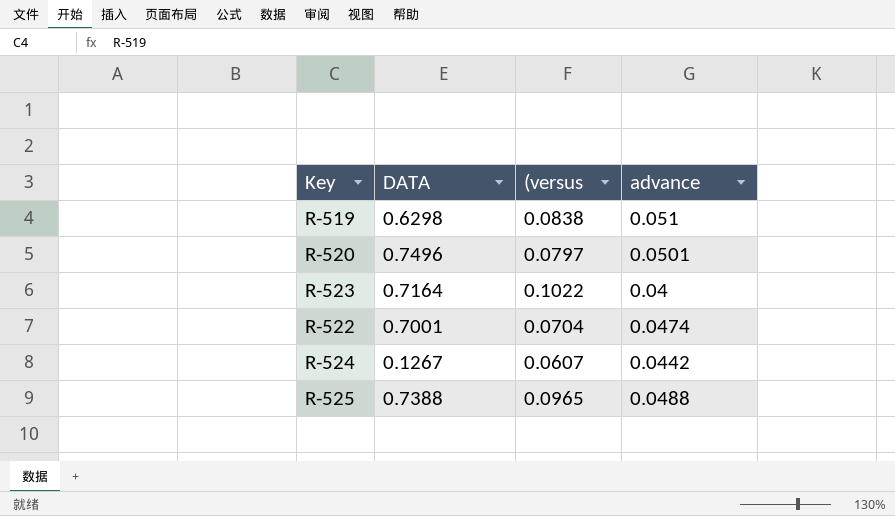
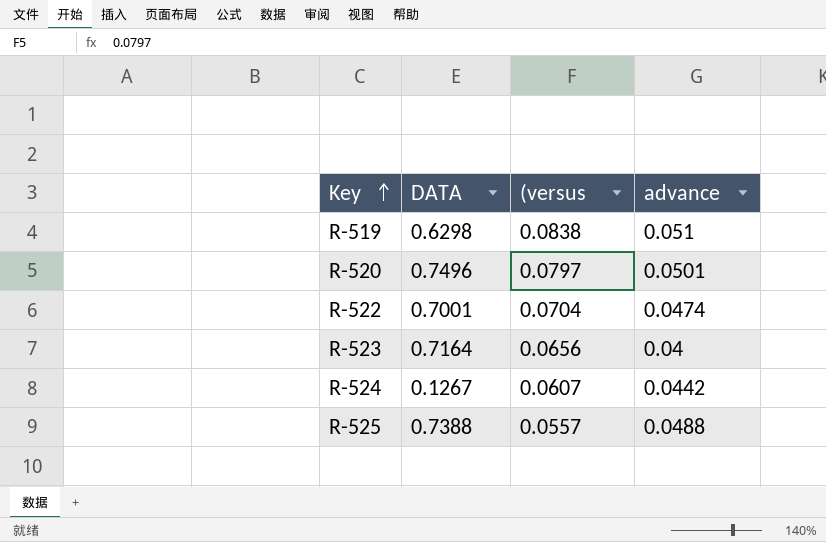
row order: none -> Key ascending
R-523 | (versus: 0.1022 -> 0.0656
R-525 | (versus: 0.0965 -> 0.0557

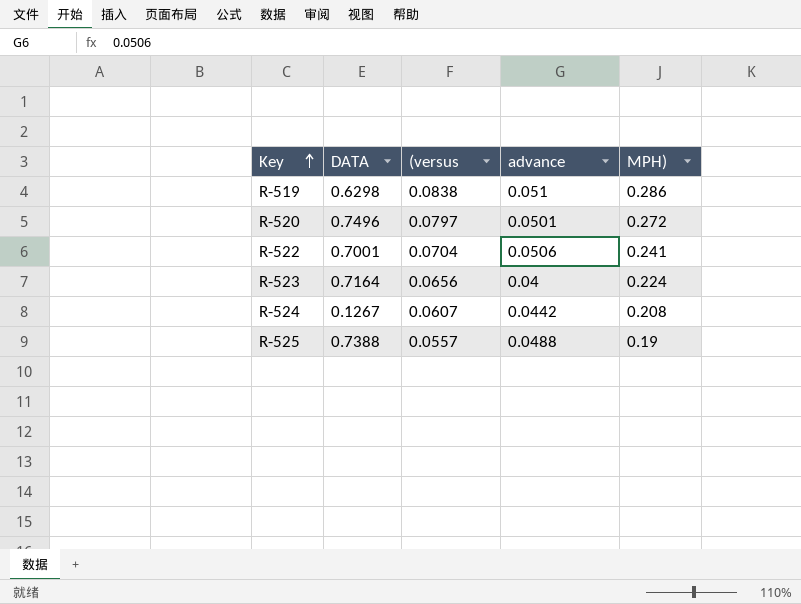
column MPH) | position: none -> 5
R-522 | advance: 0.0474 -> 0.0506

